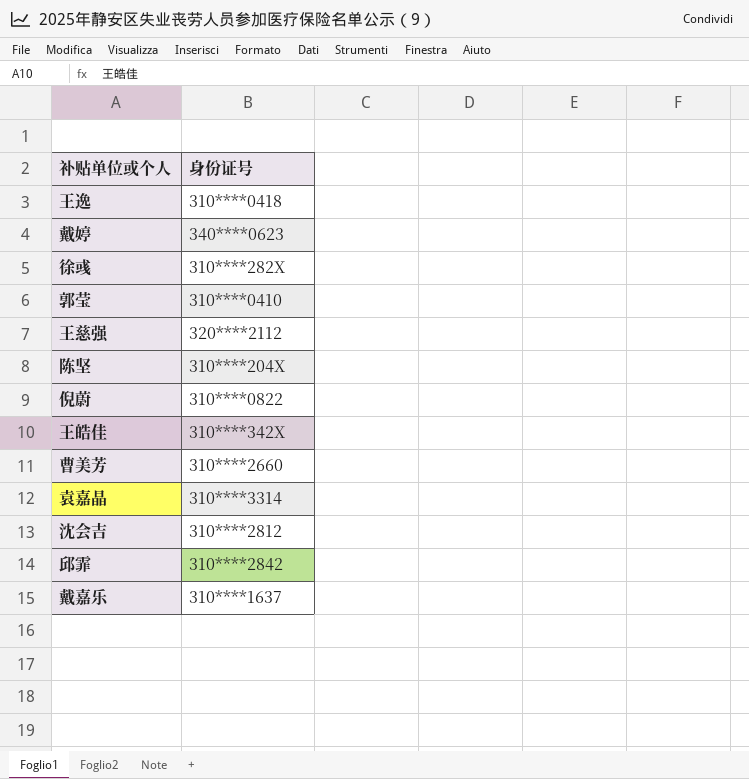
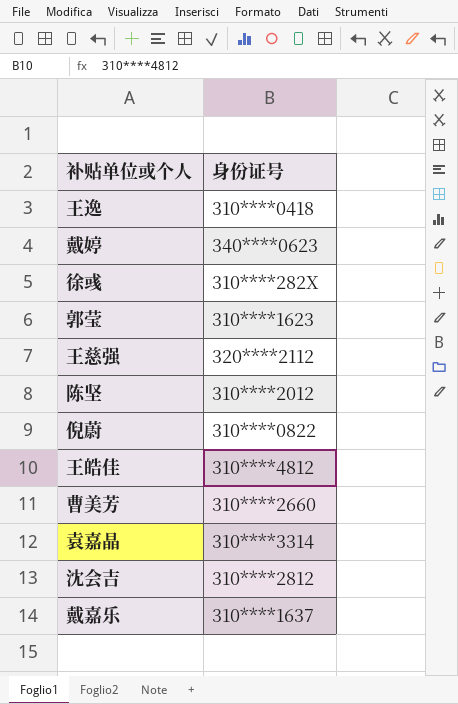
row 邱霏: 310****2842 -> none
郭莹 | 身份证号: 310****0410 -> 310****1623
陈坚 | 身份证号: 310****204X -> 310****2012
王皓佳 | 身份证号: 310****342X -> 310****4812

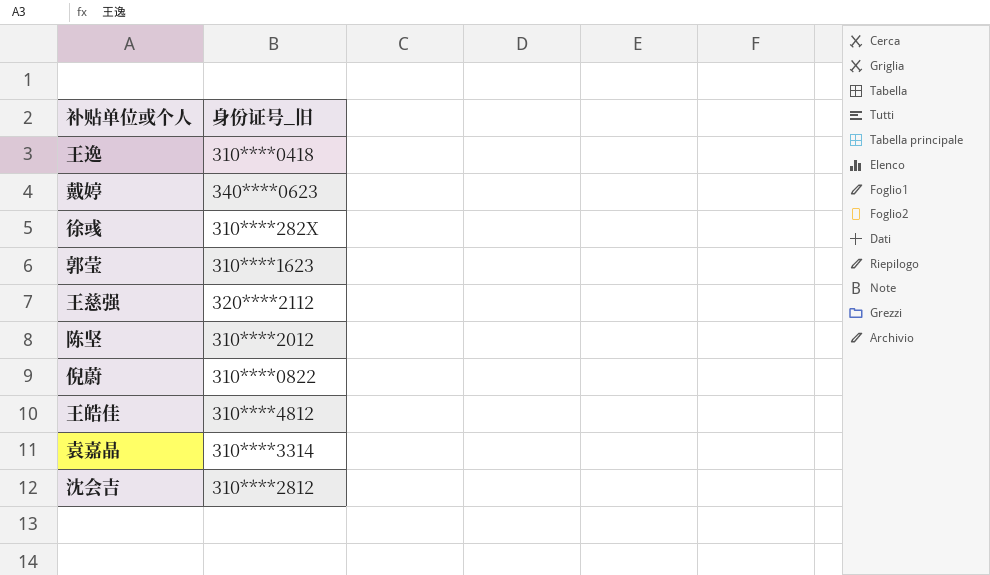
column name: 身份证号 -> 身份证号_旧
row 曹美芳: 310****2660 -> none
row 戴嘉乐: 310****1637 -> none

